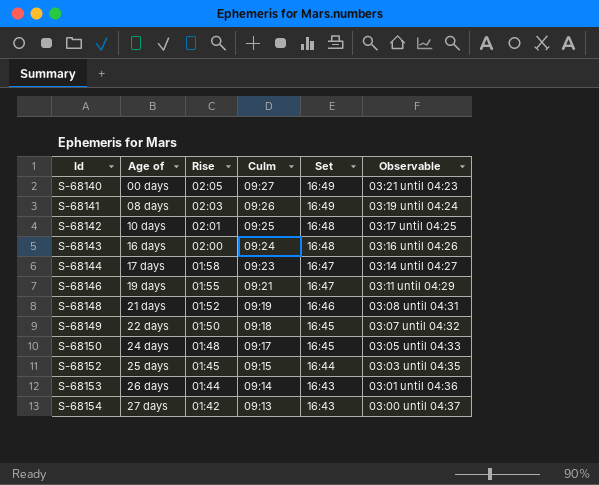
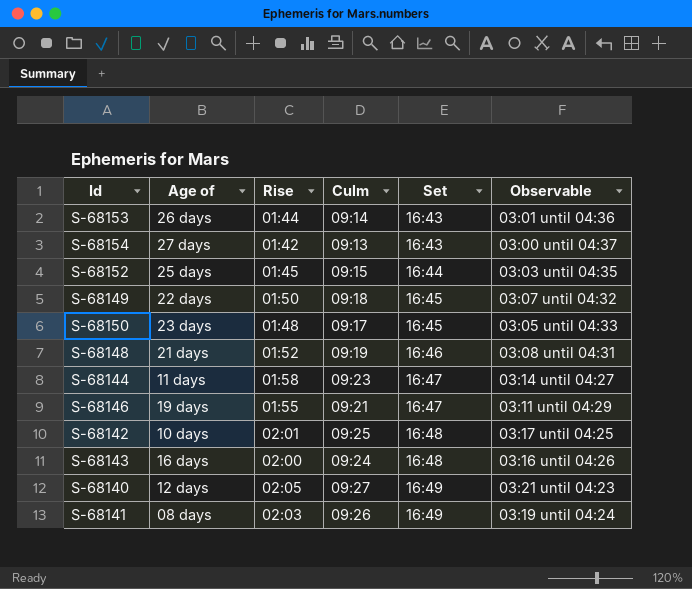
row order: Id ascending -> Set ascending
S-68150 | Age of: 24 days -> 23 days
S-68144 | Age of: 17 days -> 11 days
S-68140 | Age of: 00 days -> 12 days

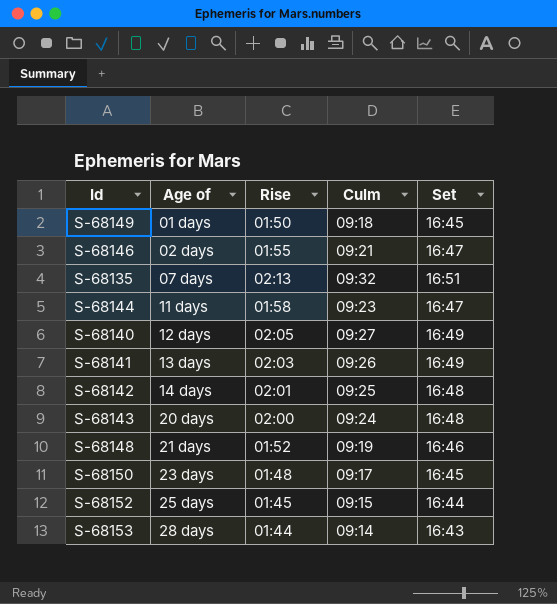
row order: Set ascending -> Age of ascending
column Observable | position: 6 -> none
row S-68154: 27 days | 01:42 | 09:13 | 16:43 | 03:00 until 04:37 -> none
S-68149 | Age of: 22 days -> 01 days
S-68146 | Age of: 19 days -> 02 days
row S-68135: none -> 07 days | 02:13 | 09:32 | 16:51
S-68141 | Age of: 08 days -> 13 days
S-68142 | Age of: 10 days -> 14 days
S-68143 | Age of: 16 days -> 20 days
S-68153 | Age of: 26 days -> 28 days

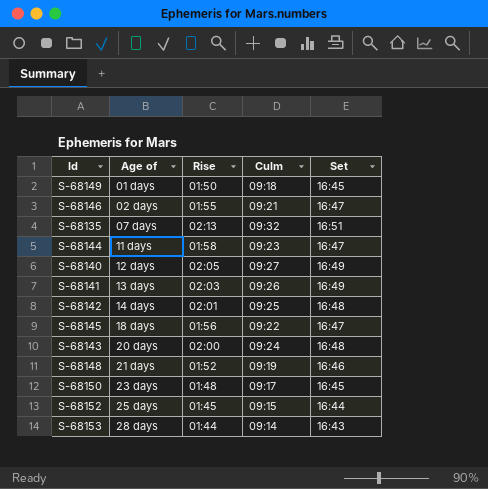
row S-68145: none -> 18 days | 01:56 | 09:22 | 16:47

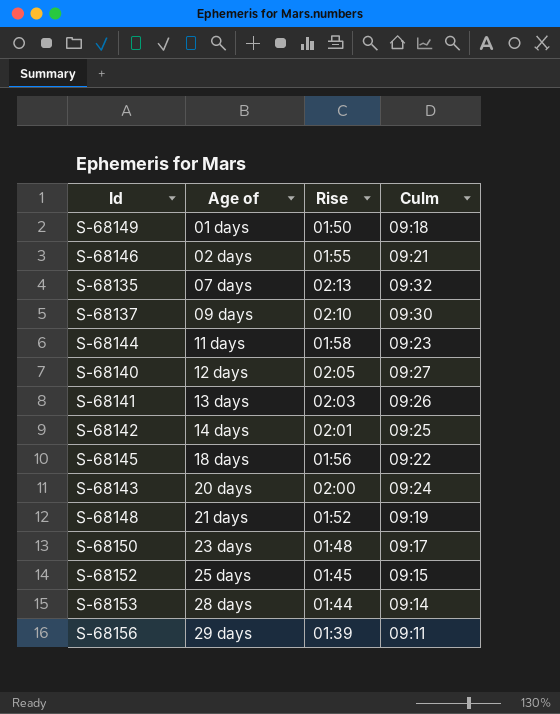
column Set | position: 5 -> none
row S-68137: none -> 09 days | 02:10 | 09:30
row S-68156: none -> 29 days | 01:39 | 09:11

